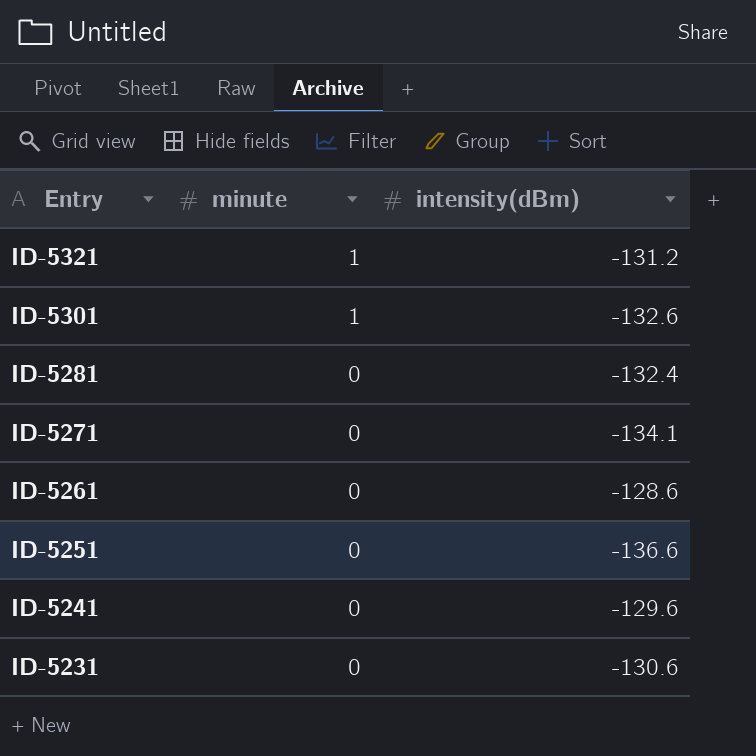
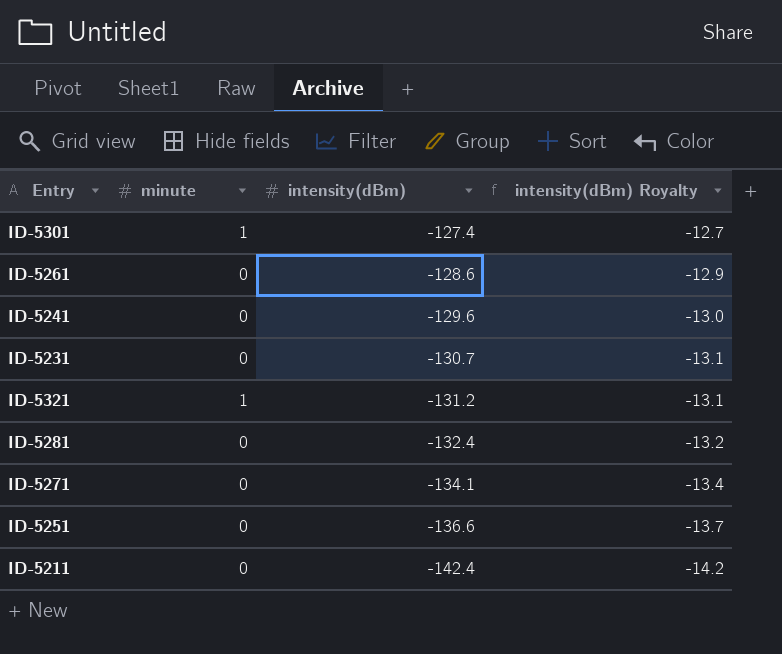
row order: Entry descending -> intensity(dBm) descending
column intensity(dBm) Royalty | formula: none -> [intensity(dBm)] * 0.1
ID-5301 | intensity(dBm): -132.6 -> -127.4
ID-5231 | intensity(dBm): -130.6 -> -130.7
row ID-5211: none -> 0 | -142.4 | -14.2

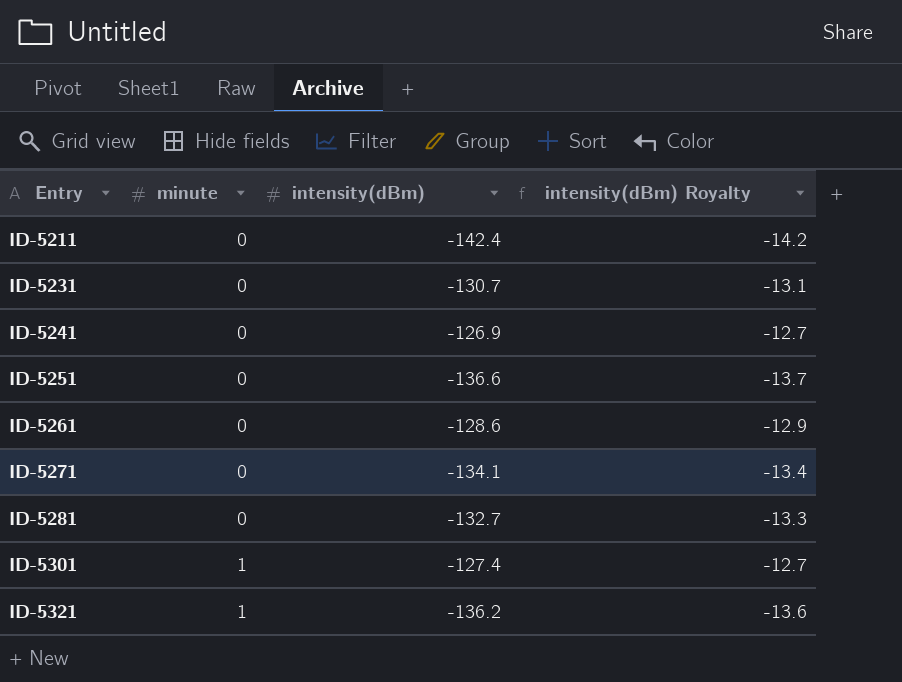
row order: intensity(dBm) descending -> Entry ascending
ID-5241 | intensity(dBm): -129.6 -> -126.9
ID-5241 | intensity(dBm) Royalty: -13.0 -> -12.7
ID-5281 | intensity(dBm): -132.4 -> -132.7
ID-5281 | intensity(dBm) Royalty: -13.2 -> -13.3
ID-5321 | intensity(dBm): -131.2 -> -136.2
ID-5321 | intensity(dBm) Royalty: -13.1 -> -13.6

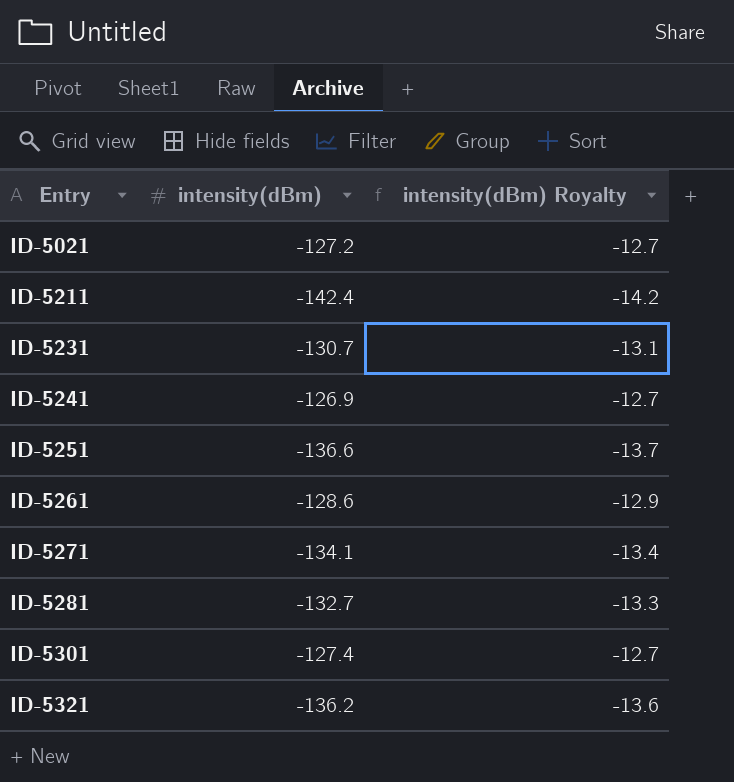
column minute | position: 2 -> none
row ID-5021: none -> -127.2 | -12.7

